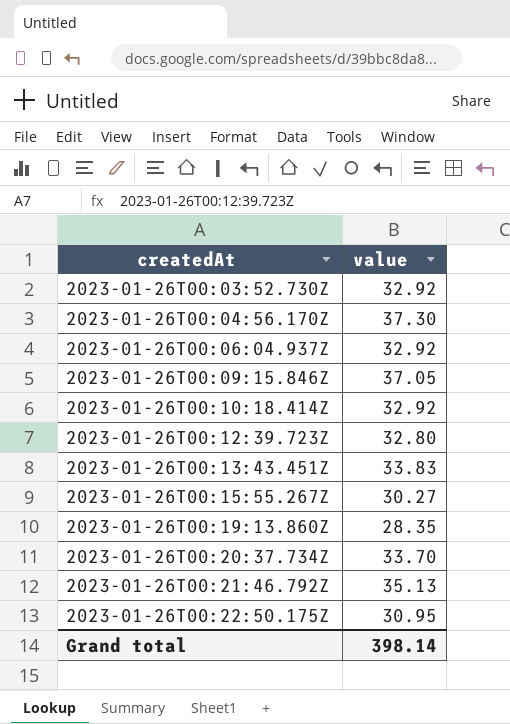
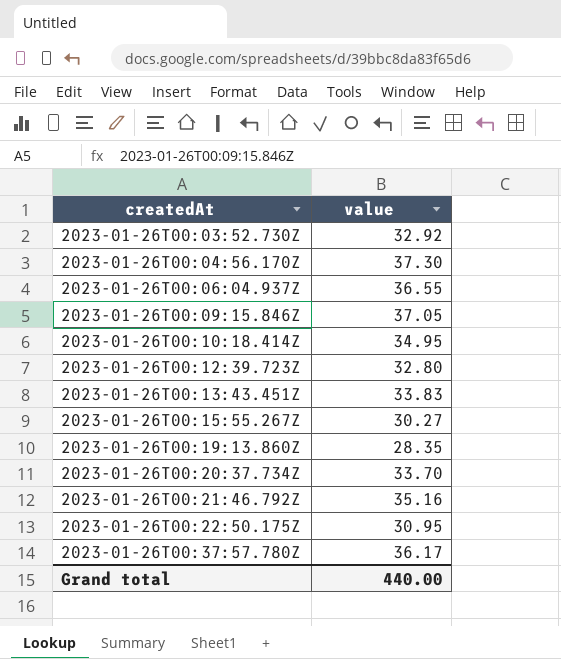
2023-01-26T00:06:04.937Z | value: 32.92 -> 36.55
2023-01-26T00:10:18.414Z | value: 32.92 -> 34.95
2023-01-26T00:21:46.792Z | value: 35.13 -> 35.16
row 2023-01-26T00:37:57.780Z: none -> 36.17
Grand total | value: 398.14 -> 440.00

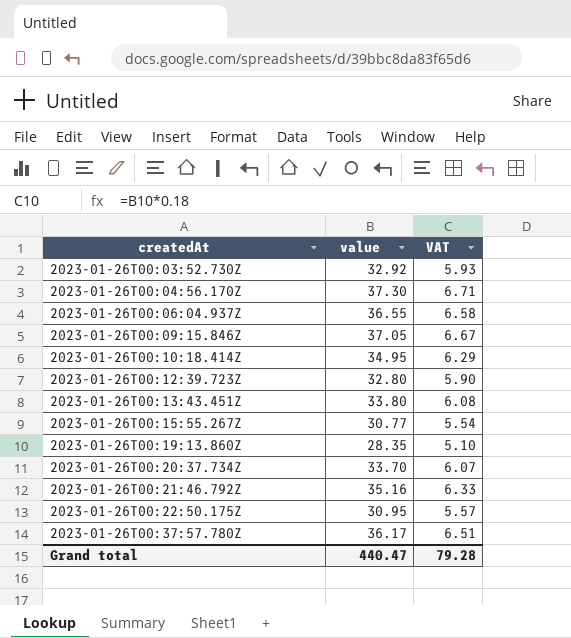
column VAT | formula: none -> [value] * 0.18
2023-01-26T00:13:43.451Z | value: 33.83 -> 33.80
2023-01-26T00:15:55.267Z | value: 30.27 -> 30.77
Grand total | value: 440.00 -> 440.47

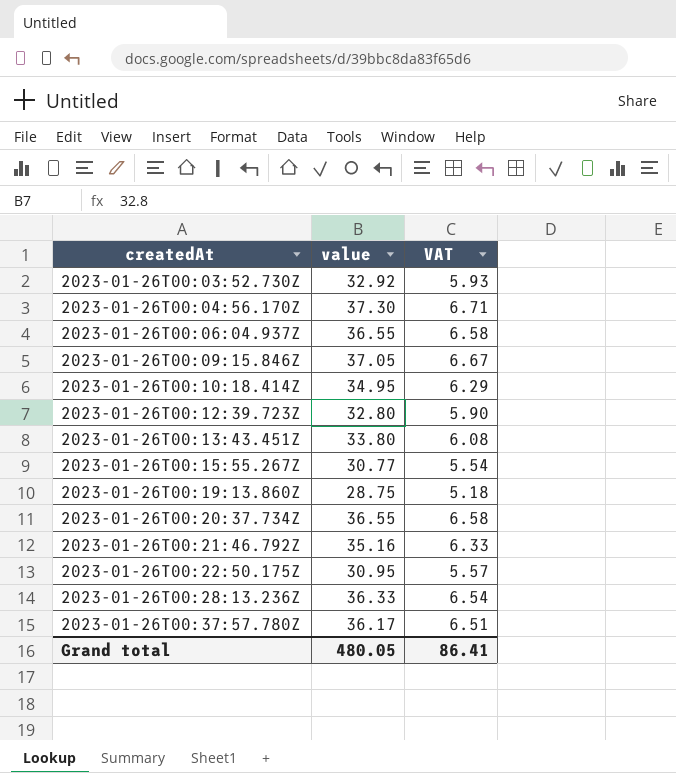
2023-01-26T00:19:13.860Z | value: 28.35 -> 28.75
2023-01-26T00:19:13.860Z | VAT: 5.10 -> 5.18
2023-01-26T00:20:37.734Z | value: 33.70 -> 36.55
2023-01-26T00:20:37.734Z | VAT: 6.07 -> 6.58
row 2023-01-26T00:28:13.236Z: none -> 36.33 | 6.54
Grand total | value: 440.47 -> 480.05
Grand total | VAT: 79.28 -> 86.41

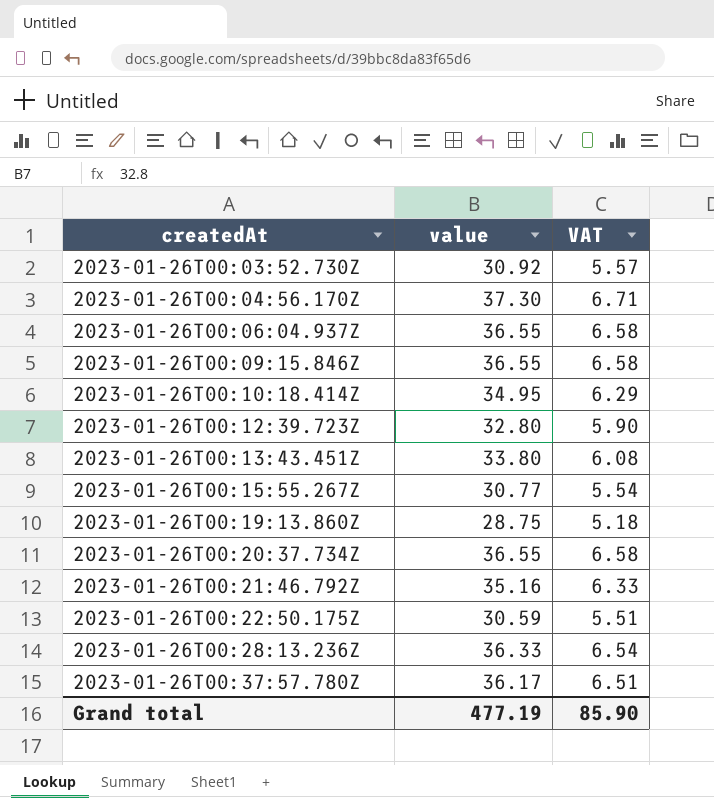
2023-01-26T00:03:52.730Z | value: 32.92 -> 30.92
2023-01-26T00:03:52.730Z | VAT: 5.93 -> 5.57
2023-01-26T00:09:15.846Z | value: 37.05 -> 36.55
2023-01-26T00:09:15.846Z | VAT: 6.67 -> 6.58
2023-01-26T00:22:50.175Z | value: 30.95 -> 30.59
2023-01-26T00:22:50.175Z | VAT: 5.57 -> 5.51
Grand total | value: 480.05 -> 477.19
Grand total | VAT: 86.41 -> 85.90

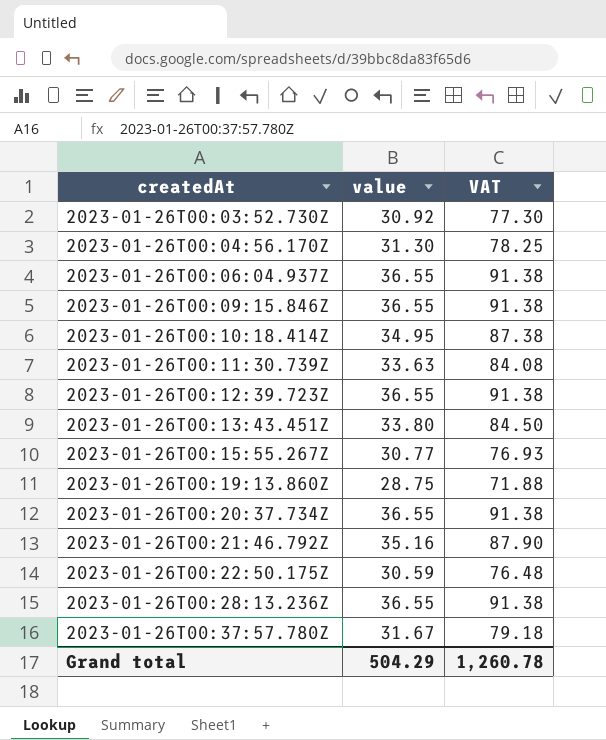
column VAT | formula: [value] * 0.18 -> [value] * 2.5
2023-01-26T00:04:56.170Z | value: 37.30 -> 31.30
row 2023-01-26T00:11:30.739Z: none -> 33.63 | 84.08
2023-01-26T00:12:39.723Z | value: 32.80 -> 36.55
2023-01-26T00:28:13.236Z | value: 36.33 -> 36.55
2023-01-26T00:37:57.780Z | value: 36.17 -> 31.67
Grand total | value: 477.19 -> 504.29
Grand total | VAT: 85.90 -> 1,260.78

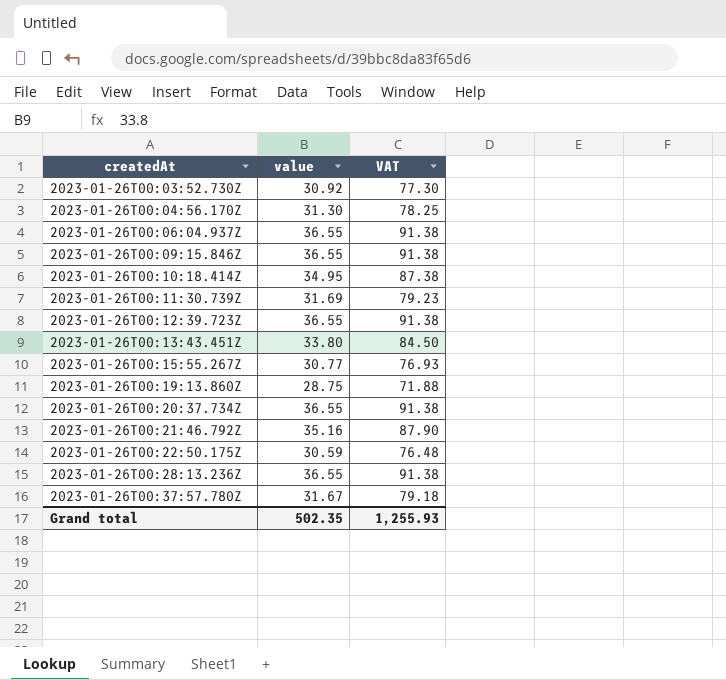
2023-01-26T00:11:30.739Z | value: 33.63 -> 31.69
2023-01-26T00:11:30.739Z | VAT: 84.08 -> 79.23
Grand total | value: 504.29 -> 502.35
Grand total | VAT: 1,260.78 -> 1,255.93

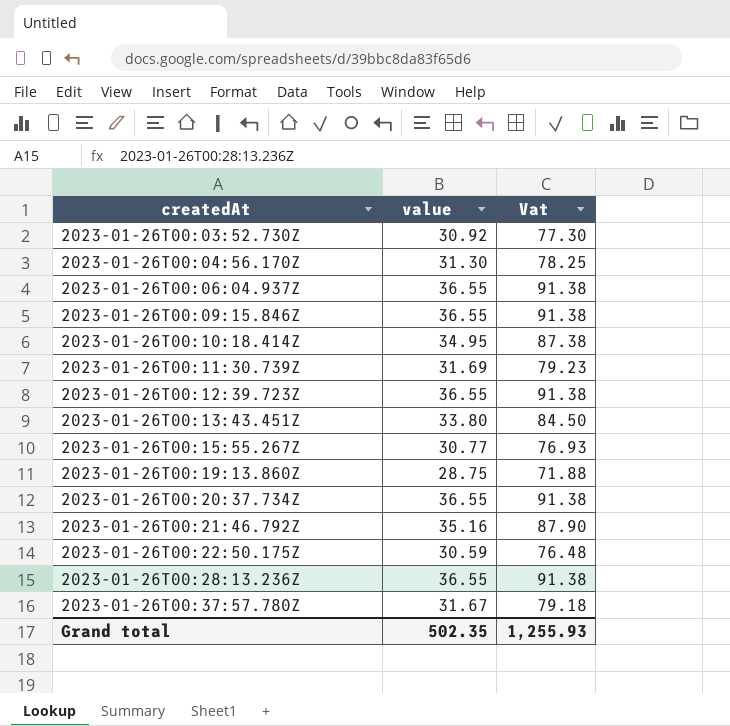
column name: VAT -> Vat

